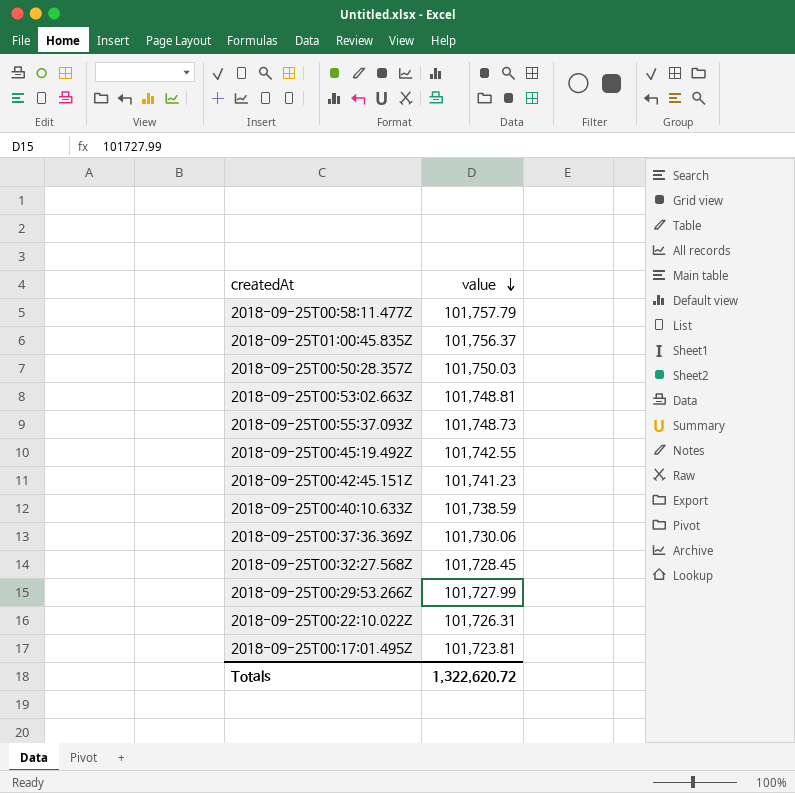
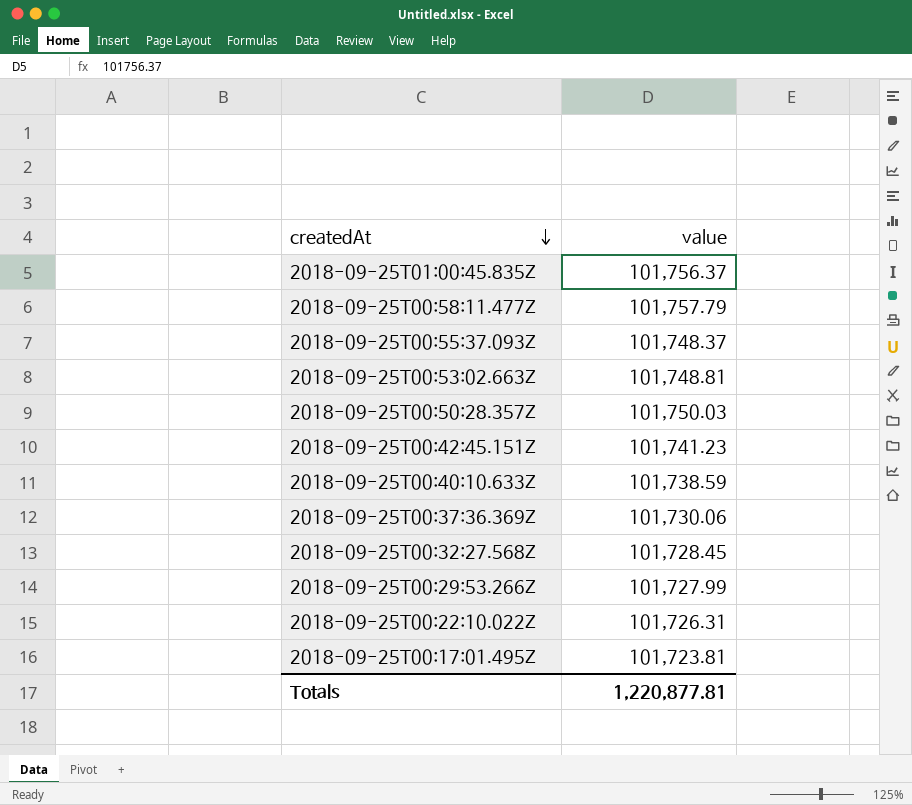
row order: value descending -> createdAt descending
row 2018-09-25T00:45:19.492Z: 101,742.55 -> none
2018-09-25T00:55:37.093Z | value: 101,748.73 -> 101,748.37
Totals | value: 1,322,620.72 -> 1,220,877.81

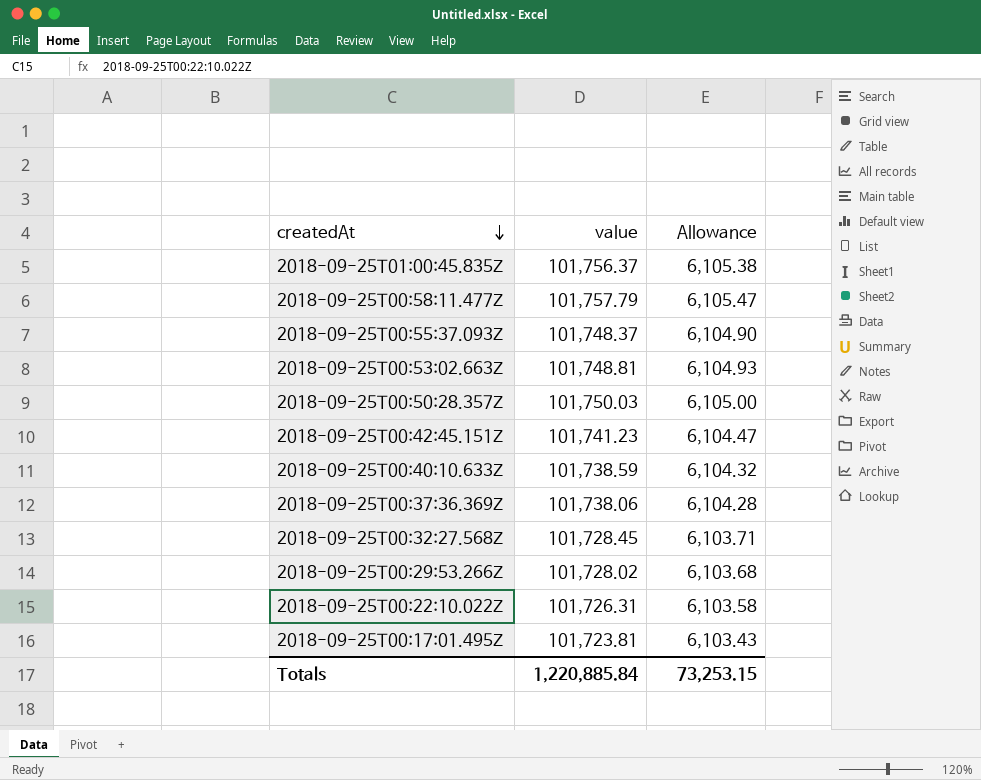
column Allowance | formula: none -> [value] * 0.06
2018-09-25T00:37:36.369Z | value: 101,730.06 -> 101,738.06
2018-09-25T00:29:53.266Z | value: 101,727.99 -> 101,728.02
Totals | value: 1,220,877.81 -> 1,220,885.84

